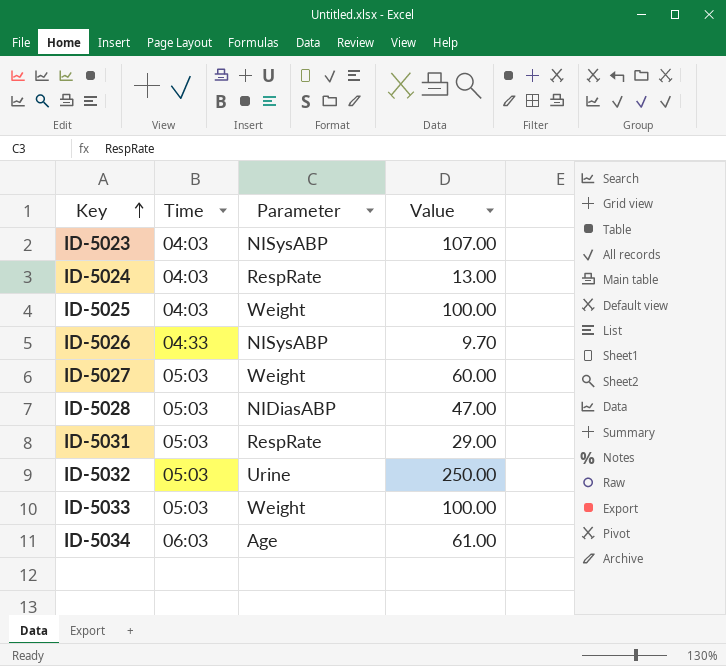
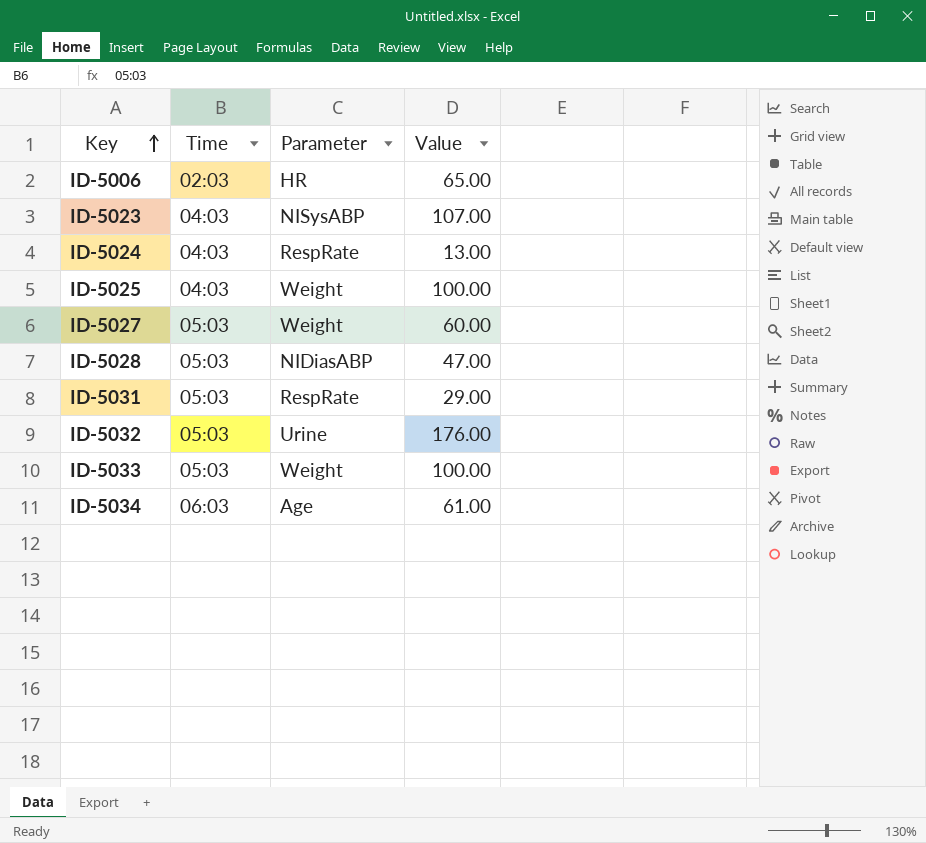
row ID-5026: 04:33 | NISysABP | 9.70 -> none
row ID-5006: none -> 02:03 | HR | 65.00
ID-5032 | Value: 250.00 -> 176.00

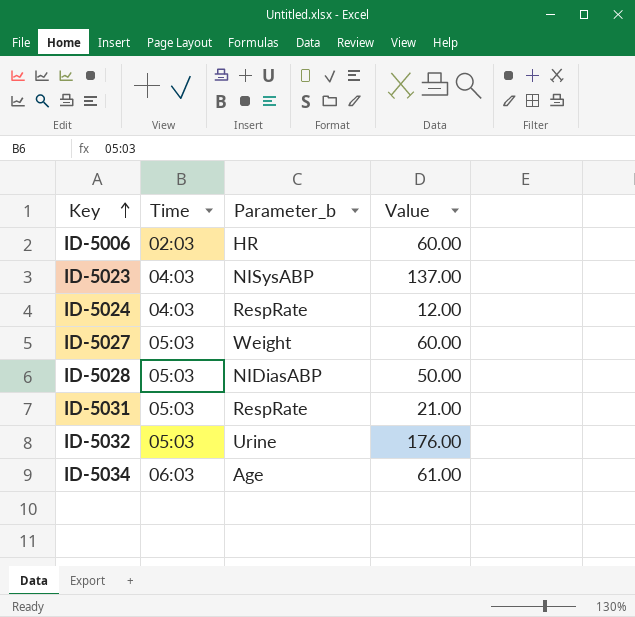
column name: Parameter -> Parameter_b
row ID-5025: 04:03 | Weight | 100.00 -> none
row ID-5033: 05:03 | Weight | 100.00 -> none
ID-5006 | Value: 65.00 -> 60.00
ID-5023 | Value: 107.00 -> 137.00
ID-5024 | Value: 13.00 -> 12.00
ID-5028 | Value: 47.00 -> 50.00
ID-5031 | Value: 29.00 -> 21.00

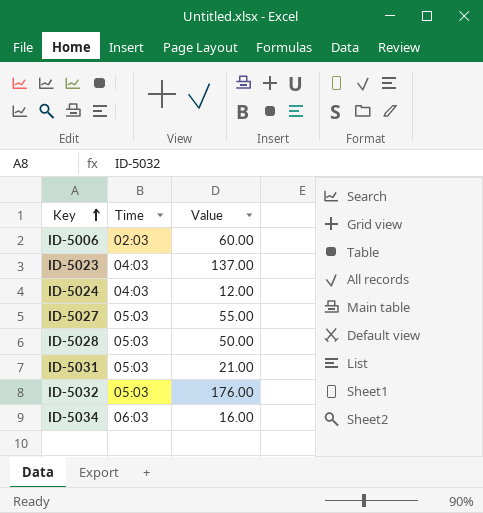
column Parameter_b | position: 3 -> none
ID-5027 | Value: 60.00 -> 55.00
ID-5034 | Value: 61.00 -> 16.00

